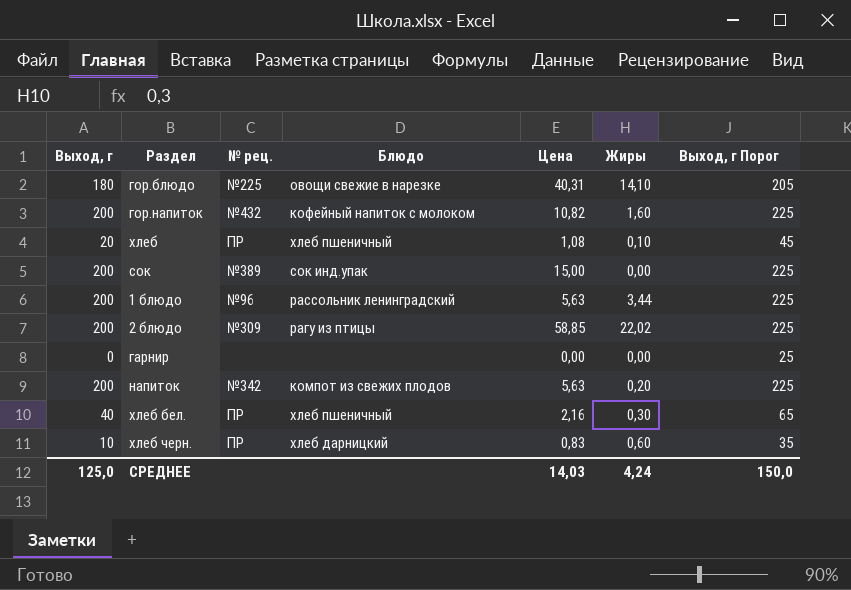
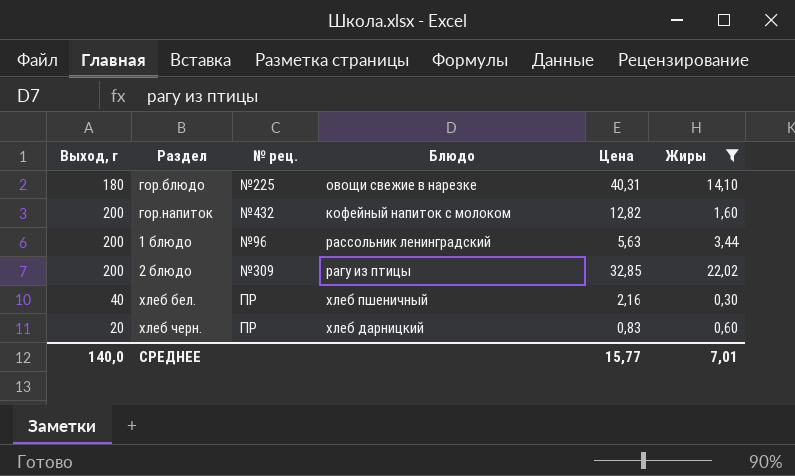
filter: none -> Жиры >= 0,30
column Выход, г Порог | formula: [Выход, г] + 25 -> none
гор.напиток | Цена: 10,82 -> 12,82
2 блюдо | Цена: 58,85 -> 32,85
хлеб черн. | Выход, г: 10 -> 20
СРЕДНЕЕ | Выход, г: 125,0 -> 140,0
СРЕДНЕЕ | Цена: 14,03 -> 15,77
СРЕДНЕЕ | Жиры: 4,24 -> 7,01

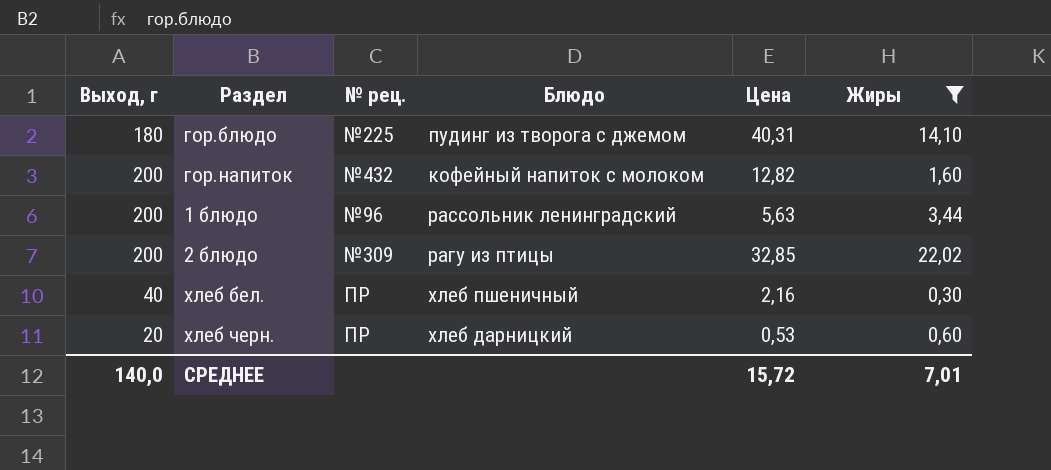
гор.блюдо | Блюдо: овощи свежие в нарезке -> пудинг из творога с джемом
хлеб черн. | Цена: 0,83 -> 0,53
СРЕДНЕЕ | Цена: 15,77 -> 15,72

